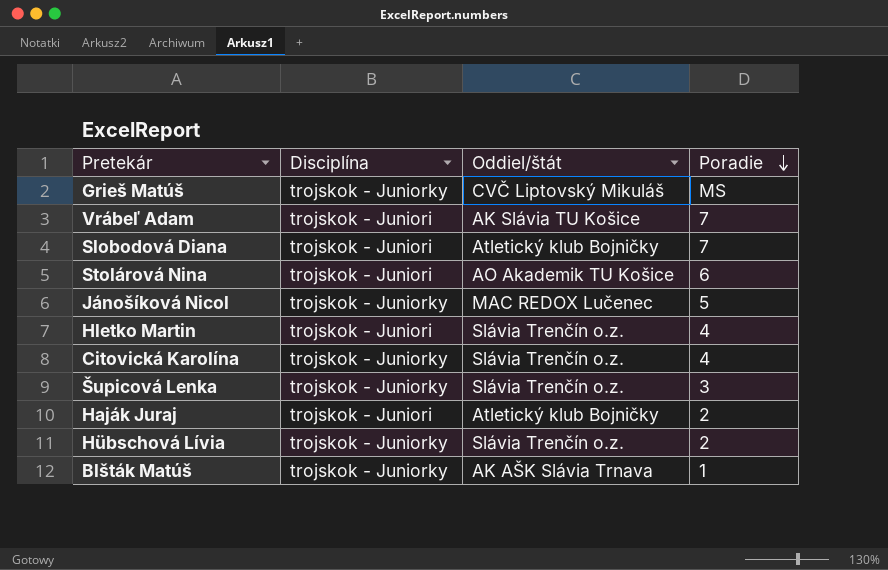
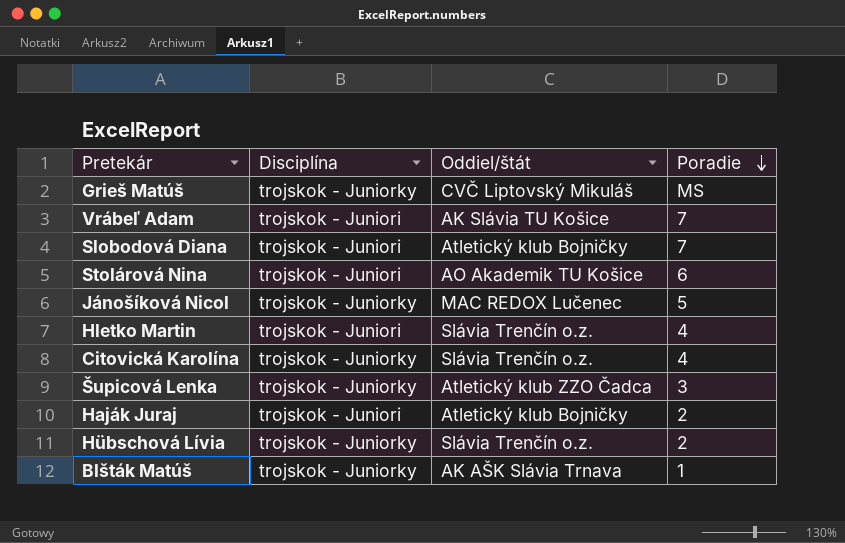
Šupicová Lenka | Oddiel/štát: Slávia Trenčín o.z. -> Atletický klub ZZO Čadca

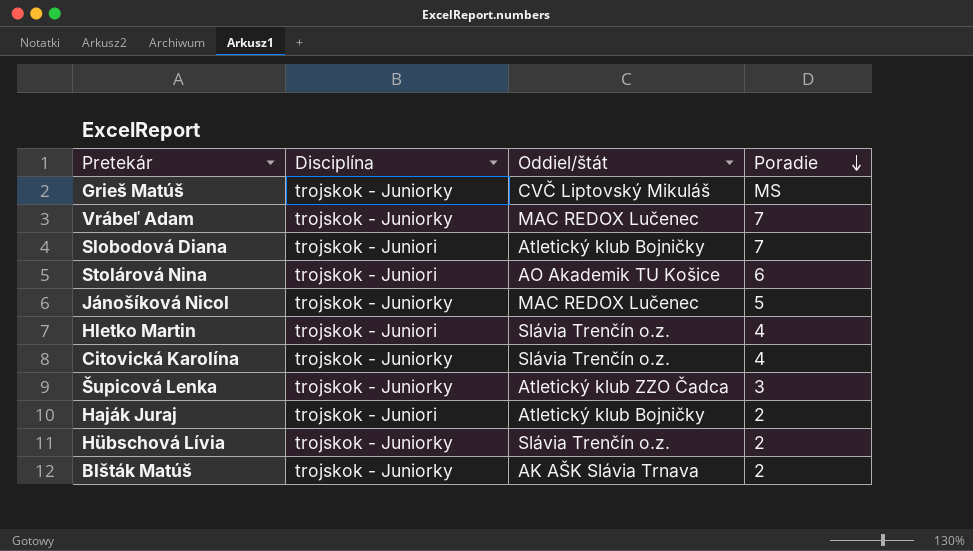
Vrábeľ Adam | Disciplína: trojskok - Juniori -> trojskok - Juniorky
Vrábeľ Adam | Oddiel/štát: AK Slávia TU Košice -> MAC REDOX Lučenec
Blšták Matúš | Poradie: 1 -> 2

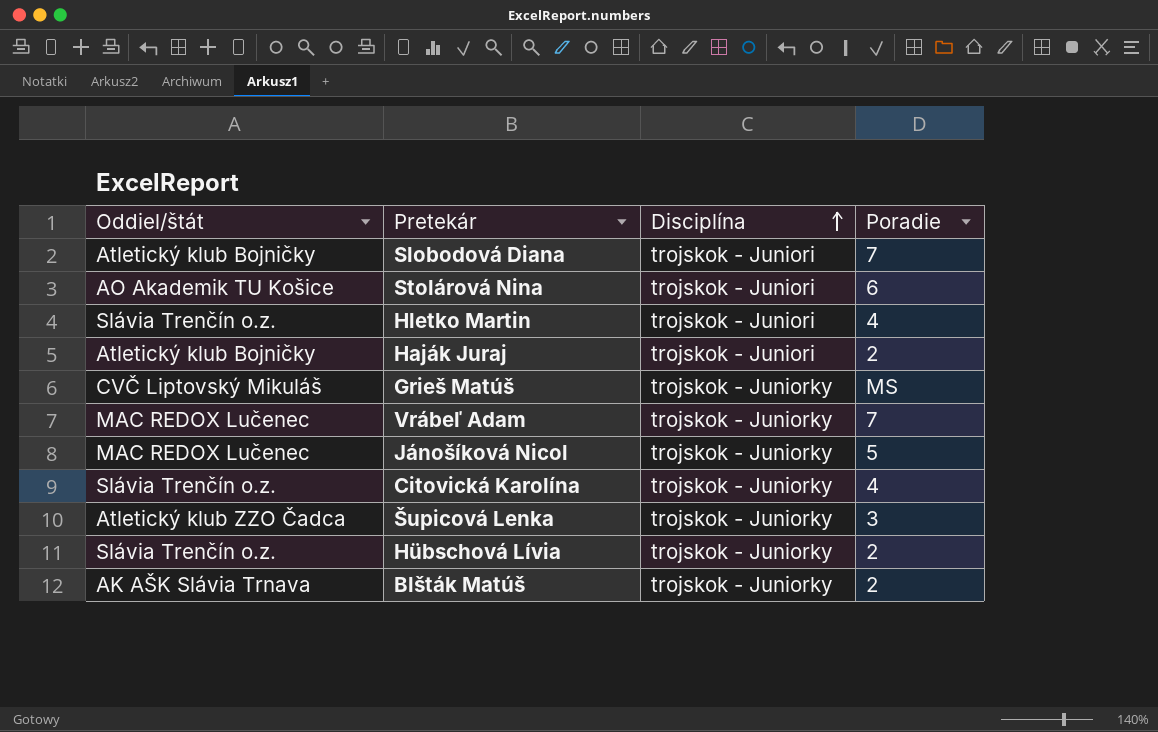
row order: Poradie descending -> Disciplína ascending
column Oddiel/štát | position: 3 -> 1

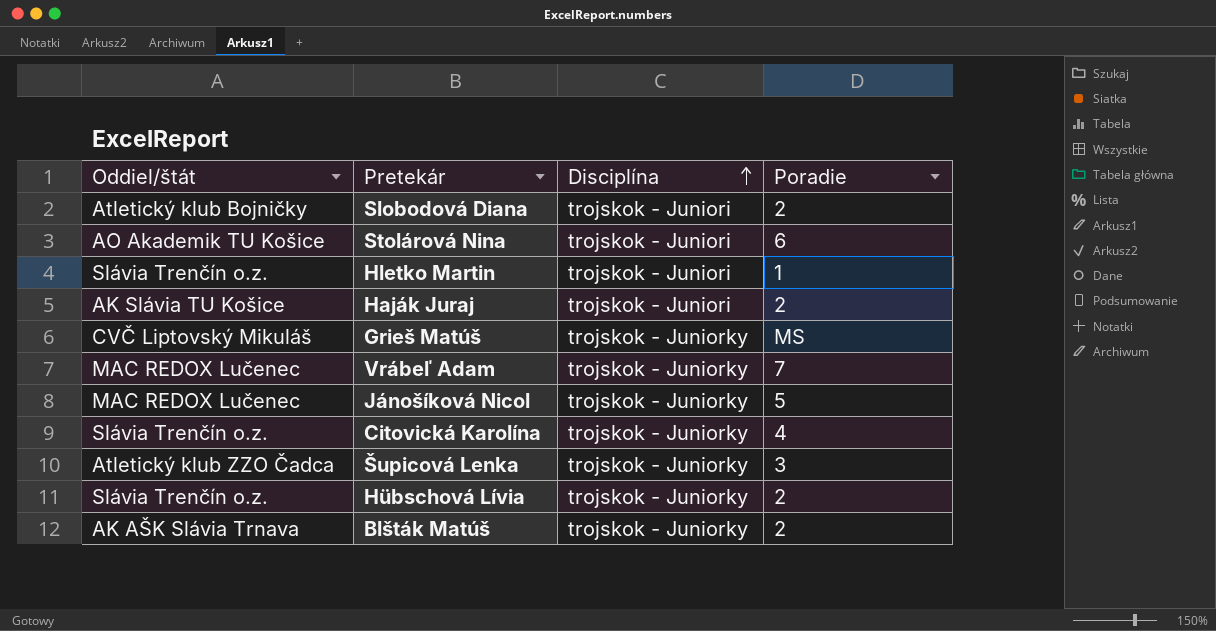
Slobodová Diana | Poradie: 7 -> 2
Hletko Martin | Poradie: 4 -> 1
Haják Juraj | Oddiel/štát: Atletický klub Bojničky -> AK Slávia TU Košice

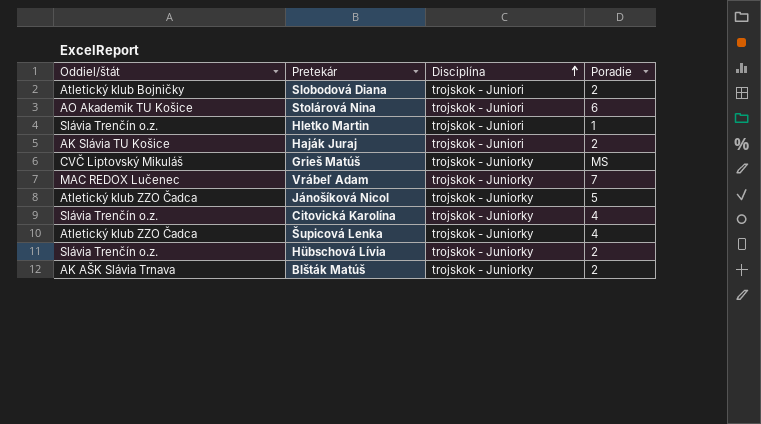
Jánošíková Nicol | Oddiel/štát: MAC REDOX Lučenec -> Atletický klub ZZO Čadca
Šupicová Lenka | Poradie: 3 -> 4

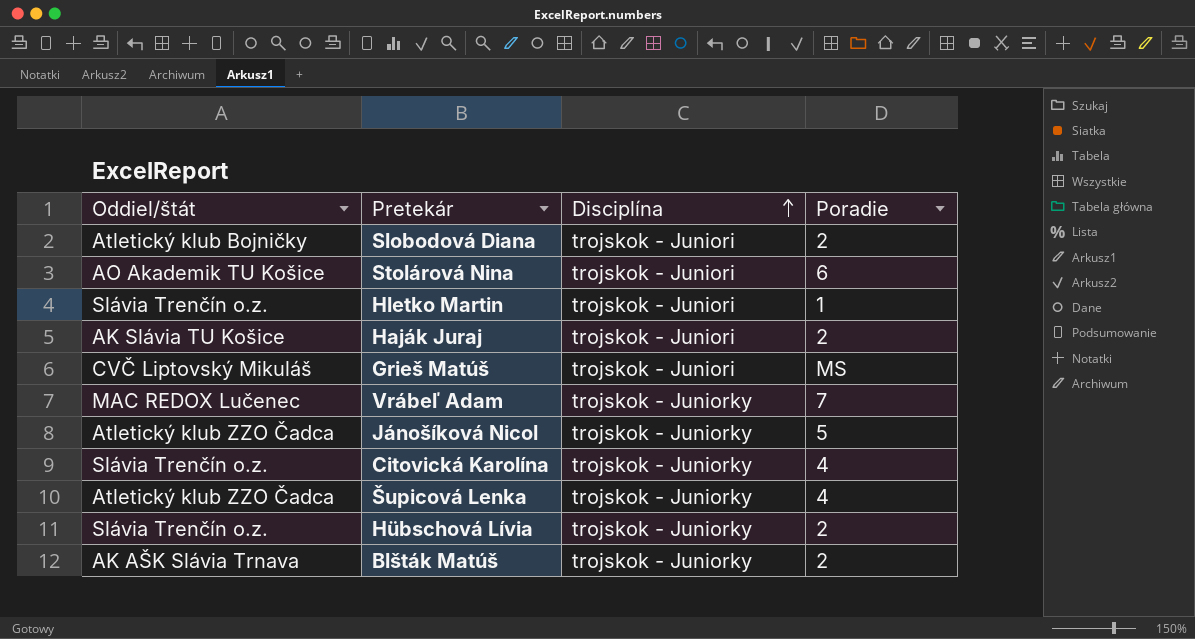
Grieš Matúš | Disciplína: trojskok - Juniorky -> trojskok - Juniori

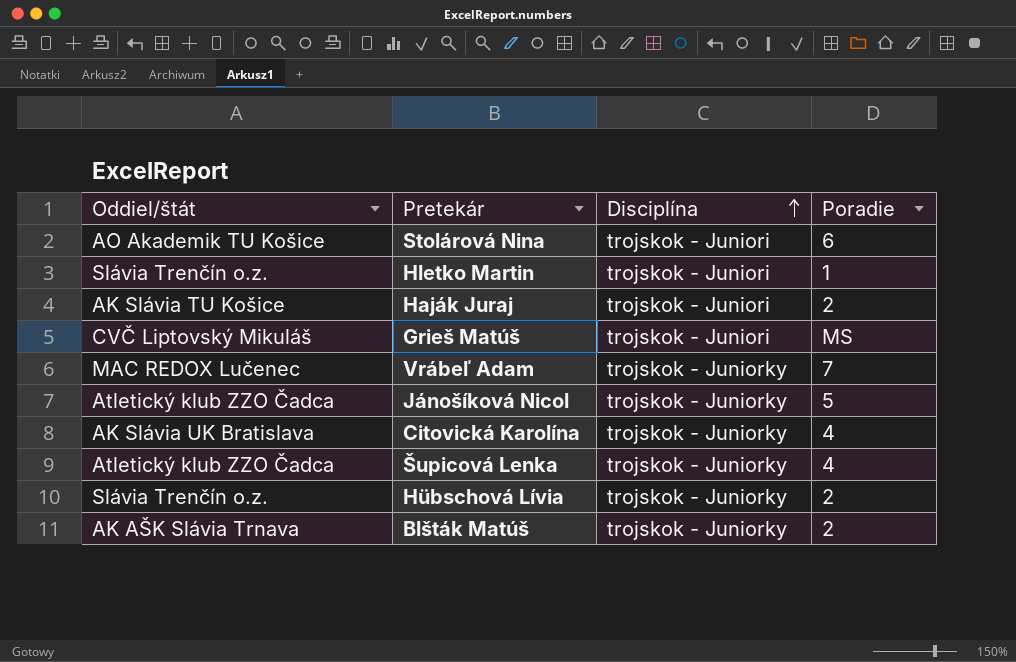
row Slobodová Diana: Atletický klub Bojničky | trojskok - Juniori | 2 -> none
Citovická Karolína | Oddiel/štát: Slávia Trenčín o.z. -> AK Slávia UK Bratislava

